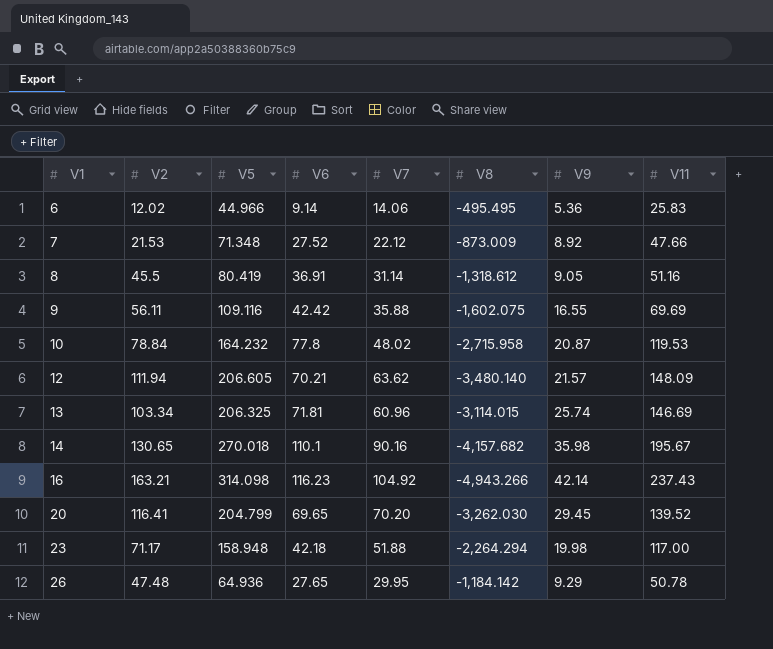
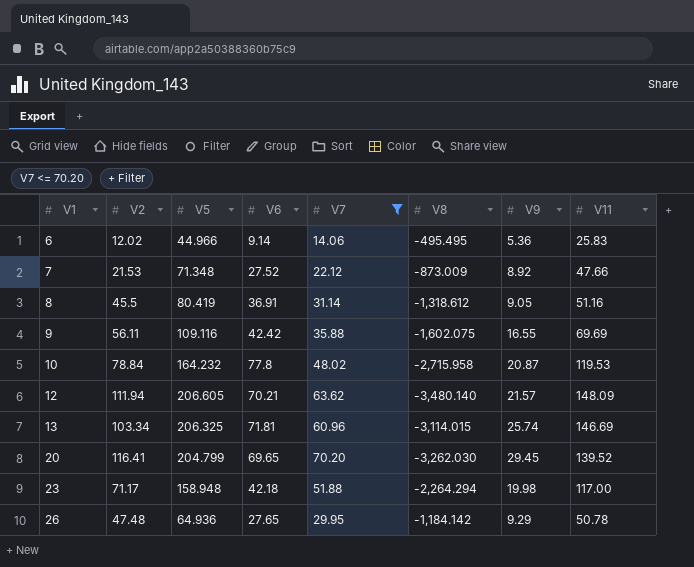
filter: none -> V7 <= 70.20

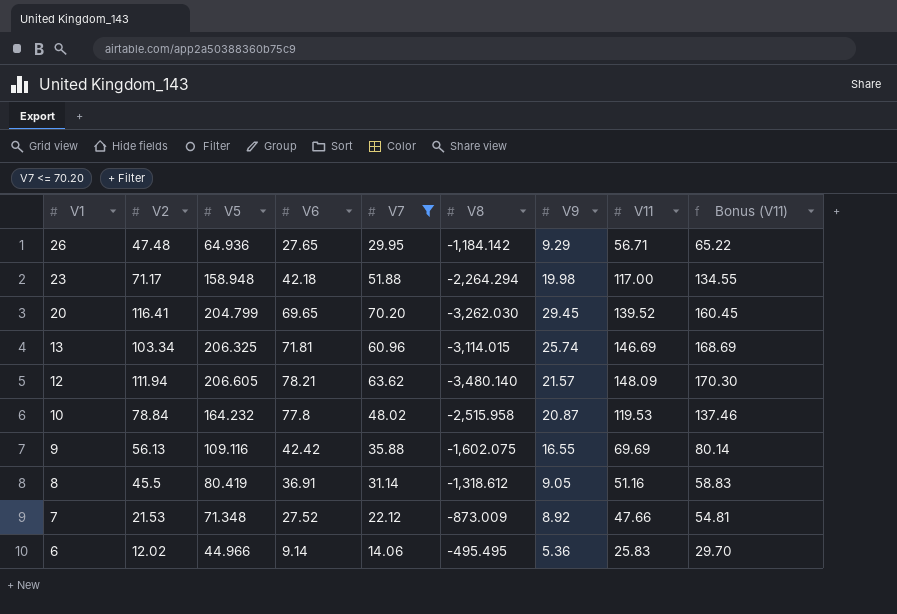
row order: V1 ascending -> V1 descending
column Bonus (V11) | formula: none -> [V11] * 1.15
26 | V11: 50.78 -> 56.71
12 | V6: 70.21 -> 78.21
10 | V8: -2,715.958 -> -2,515.958
9 | V2: 56.11 -> 56.13

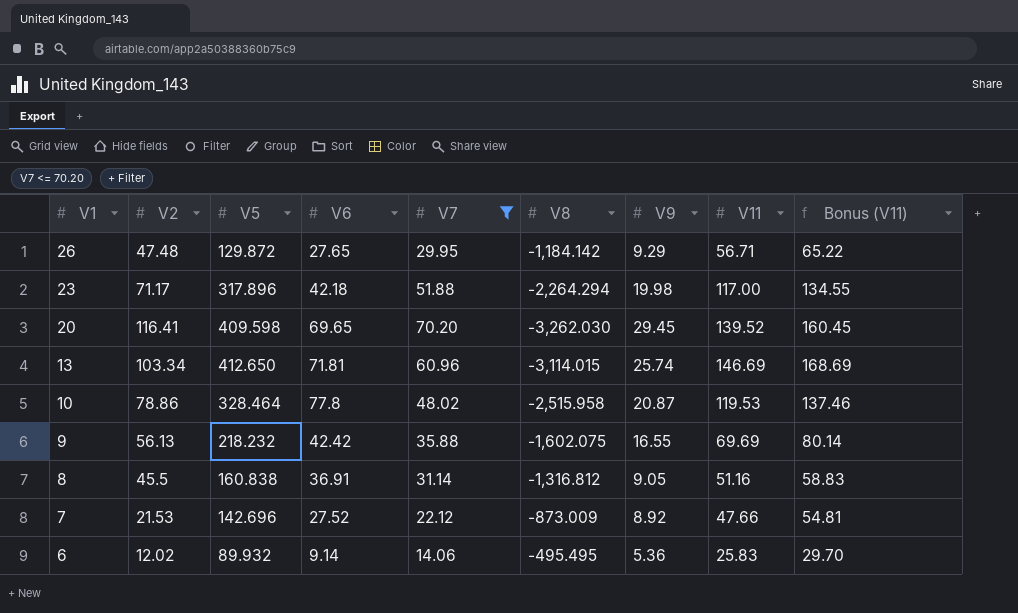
row 12: 111.94 | 206.605 | 78.21 | 63.62 | -3,480.140 | 21.57 | 148.09 | 170.30 -> none
26 | V5: 64.936 -> 129.872
23 | V5: 158.948 -> 317.896
20 | V5: 204.799 -> 409.598
13 | V5: 206.325 -> 412.650
10 | V2: 78.84 -> 78.86
10 | V5: 164.232 -> 328.464
9 | V5: 109.116 -> 218.232
8 | V5: 80.419 -> 160.838
8 | V8: -1,318.612 -> -1,316.812
7 | V5: 71.348 -> 142.696
6 | V5: 44.966 -> 89.932

